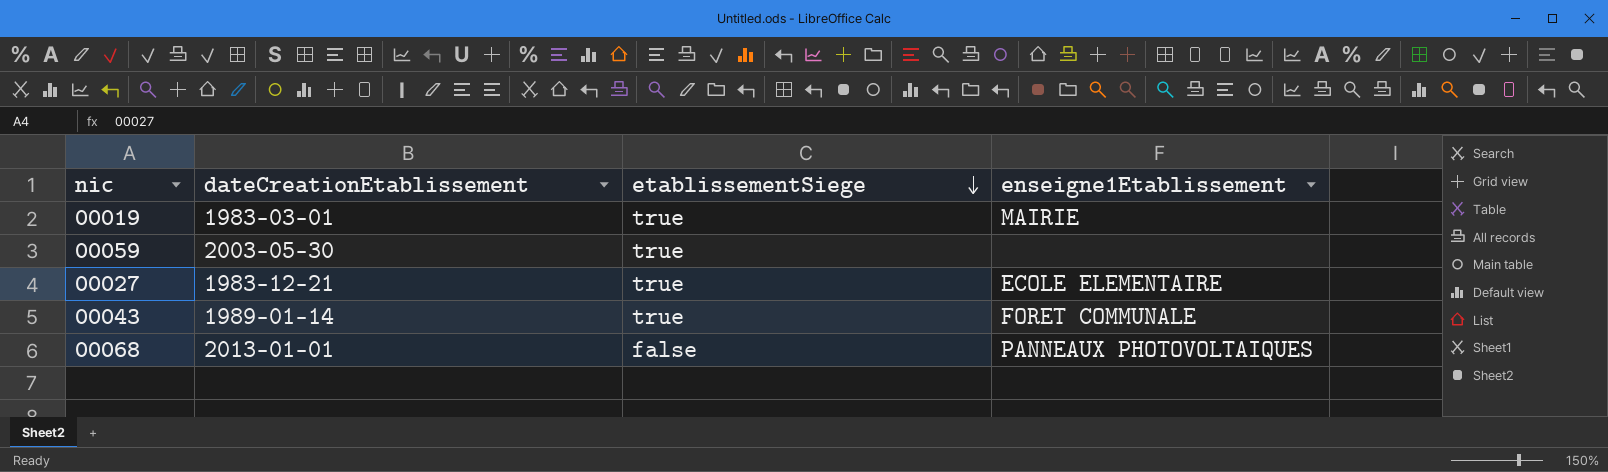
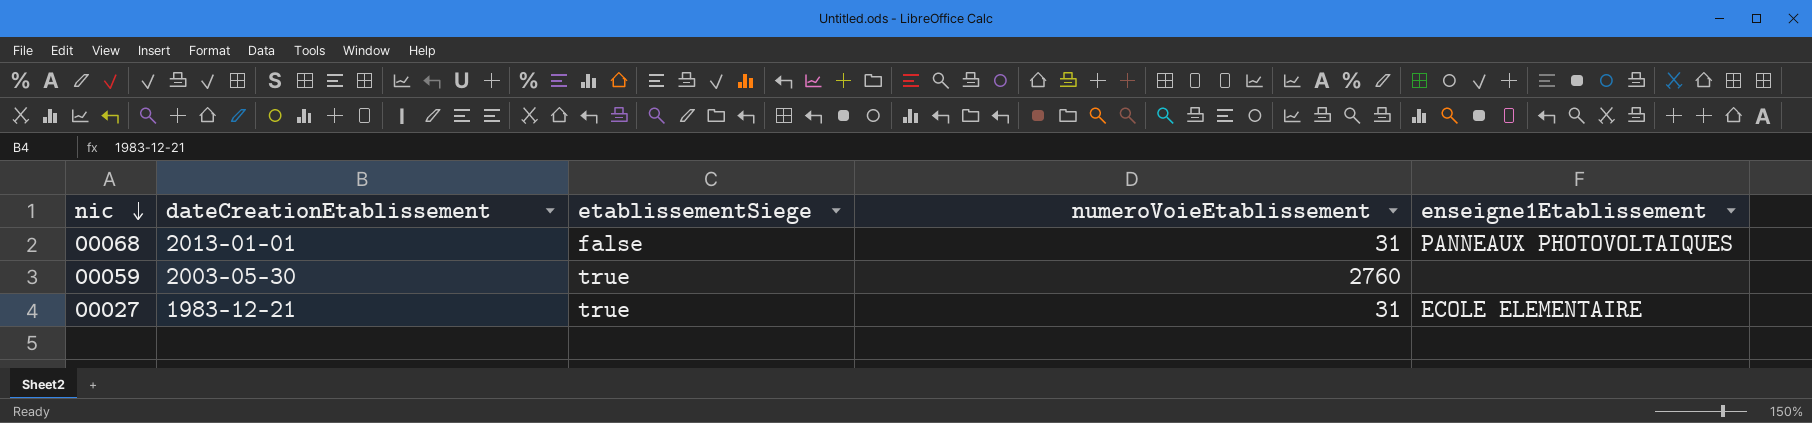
row order: etablissementSiege descending -> nic descending
column numeroVoieEtablissement | position: none -> 4
row 00019: 1983-03-01 | true | MAIRIE -> none
row 00043: 1989-01-14 | true | FORET COMMUNALE -> none

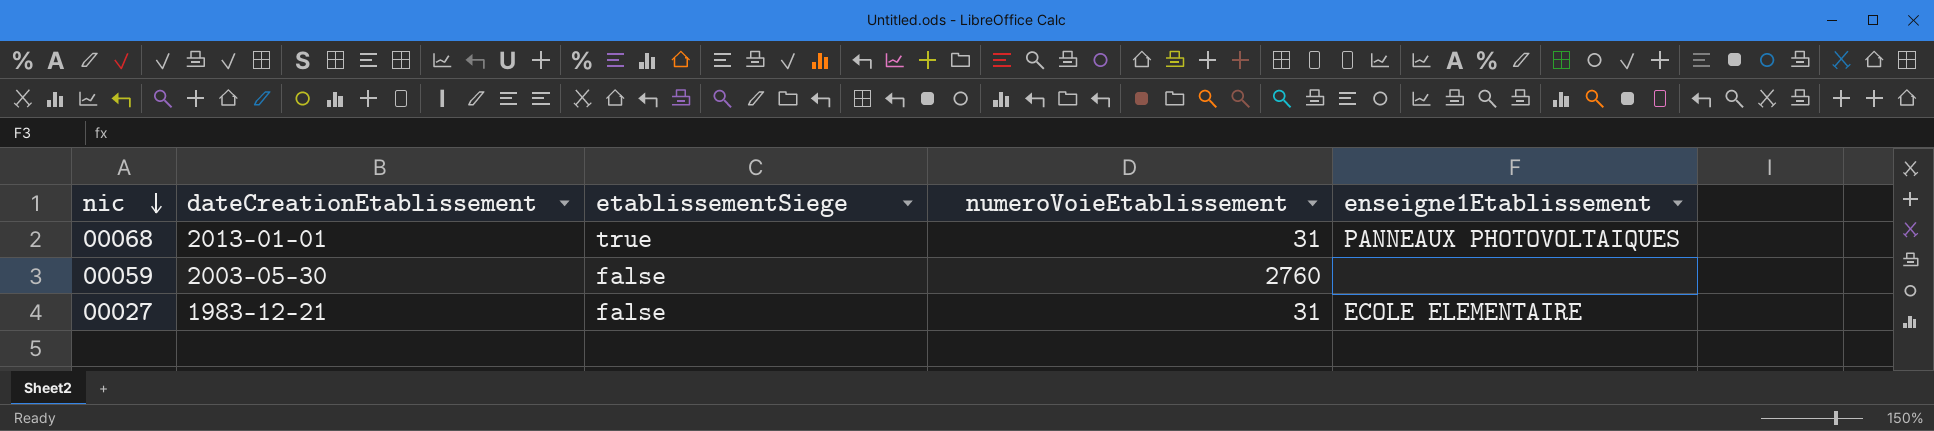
00068 | etablissementSiege: false -> true
00059 | etablissementSiege: true -> false
00027 | etablissementSiege: true -> false

